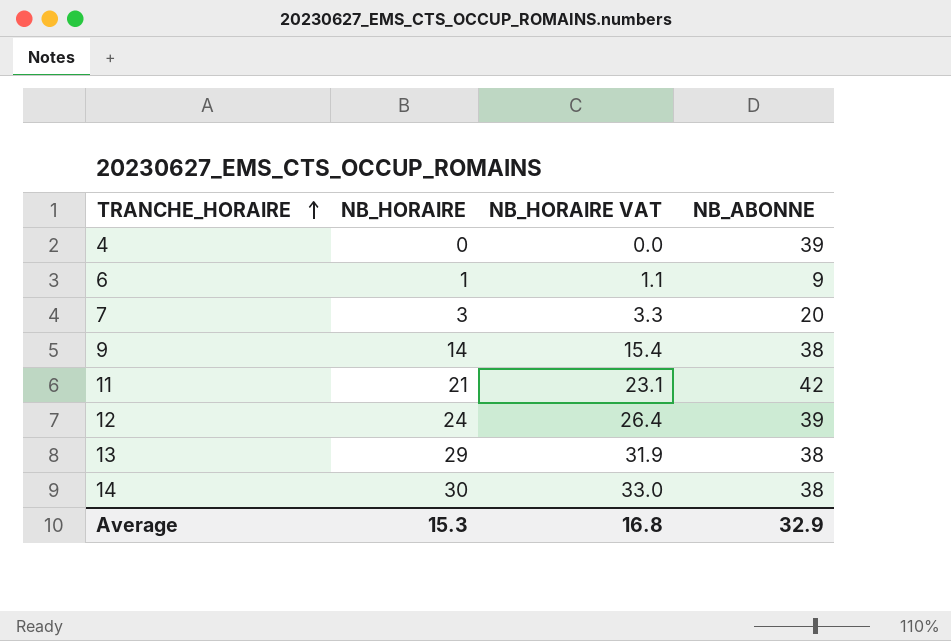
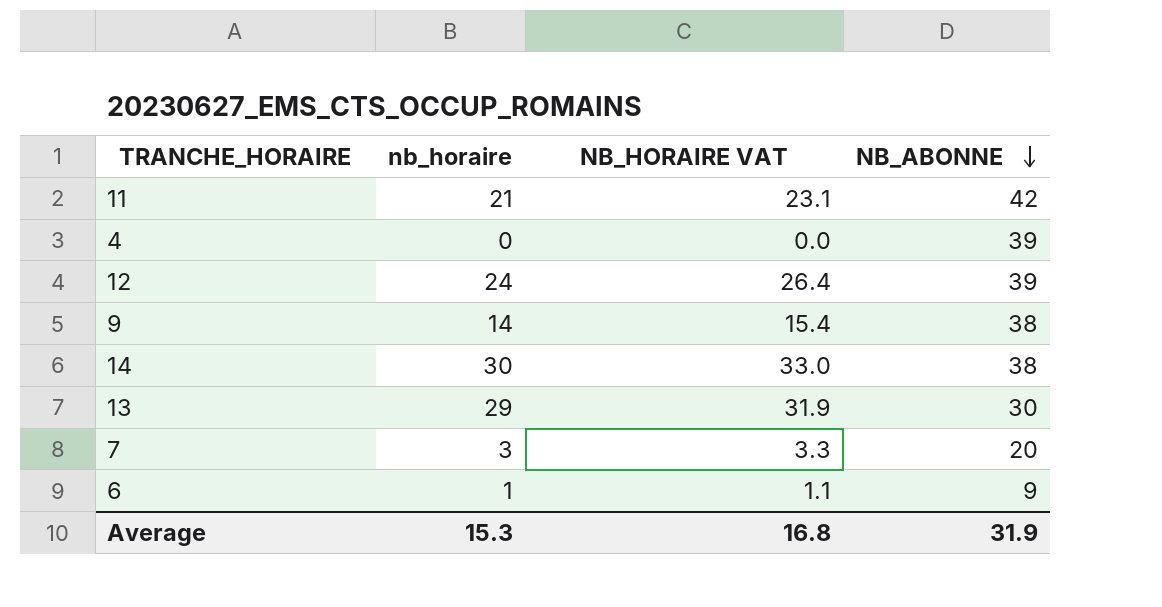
row order: TRANCHE_HORAIRE ascending -> NB_ABONNE descending
column name: NB_HORAIRE -> nb_horaire
13 | NB_ABONNE: 38 -> 30
Average | NB_ABONNE: 32.9 -> 31.9

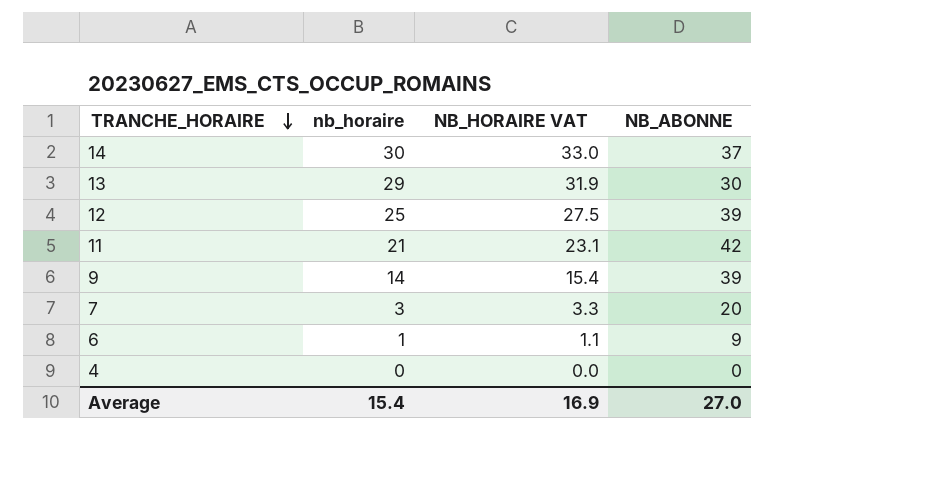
row order: NB_ABONNE descending -> TRANCHE_HORAIRE descending
14 | NB_ABONNE: 38 -> 37
12 | nb_horaire: 24 -> 25
12 | NB_HORAIRE VAT: 26.4 -> 27.5
9 | NB_ABONNE: 38 -> 39
4 | NB_ABONNE: 39 -> 0
Average | nb_horaire: 15.3 -> 15.4
Average | NB_HORAIRE VAT: 16.8 -> 16.9
Average | NB_ABONNE: 31.9 -> 27.0

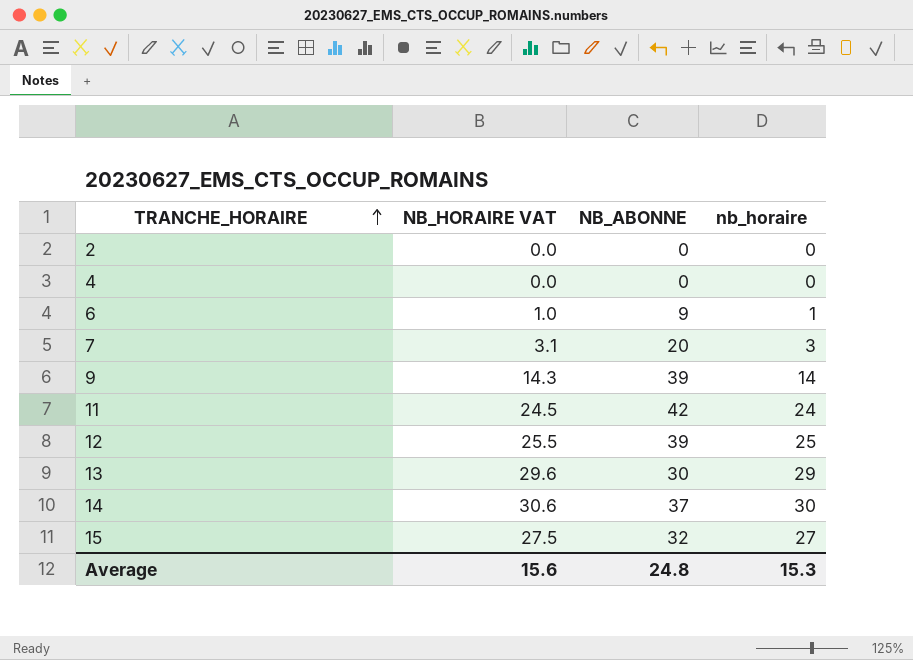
row order: TRANCHE_HORAIRE descending -> TRANCHE_HORAIRE ascending
column NB_HORAIRE VAT | formula: [nb_horaire] * 1.1 -> [nb_horaire] * 1.02
column nb_horaire | position: 2 -> 4
row 2: none -> 0.0 | 0 | 0
11 | nb_horaire: 21 -> 24
row 15: none -> 27.5 | 32 | 27
Average | NB_HORAIRE VAT: 16.9 -> 15.6
Average | NB_ABONNE: 27.0 -> 24.8
Average | nb_horaire: 15.4 -> 15.3

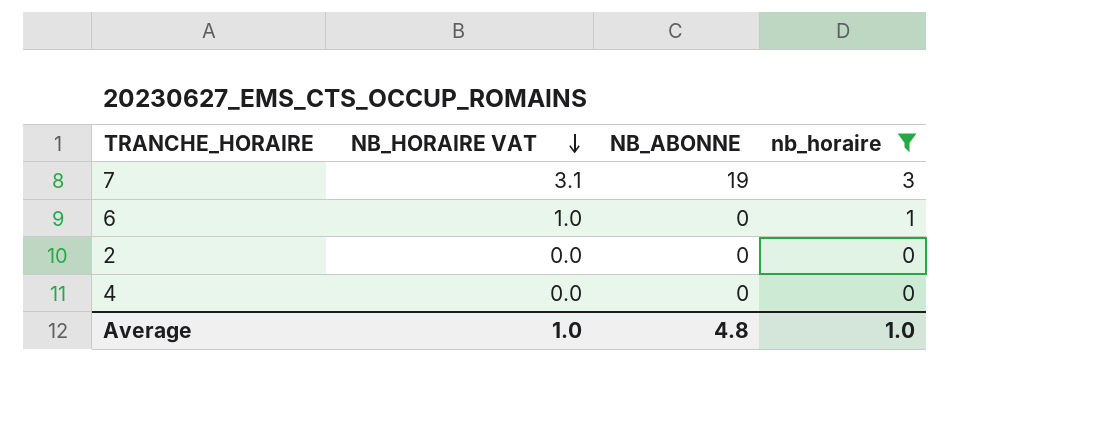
filter: none -> nb_horaire <= 3
row order: TRANCHE_HORAIRE ascending -> NB_HORAIRE VAT descending
7 | NB_ABONNE: 20 -> 19
6 | NB_ABONNE: 9 -> 0
Average | NB_HORAIRE VAT: 15.6 -> 1.0
Average | NB_ABONNE: 24.8 -> 4.8
Average | nb_horaire: 15.3 -> 1.0

